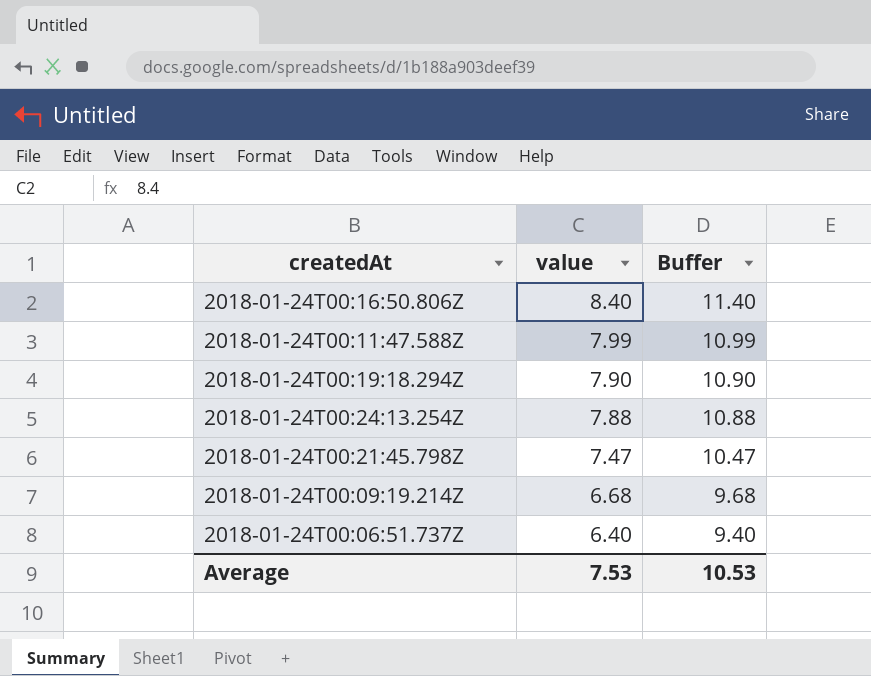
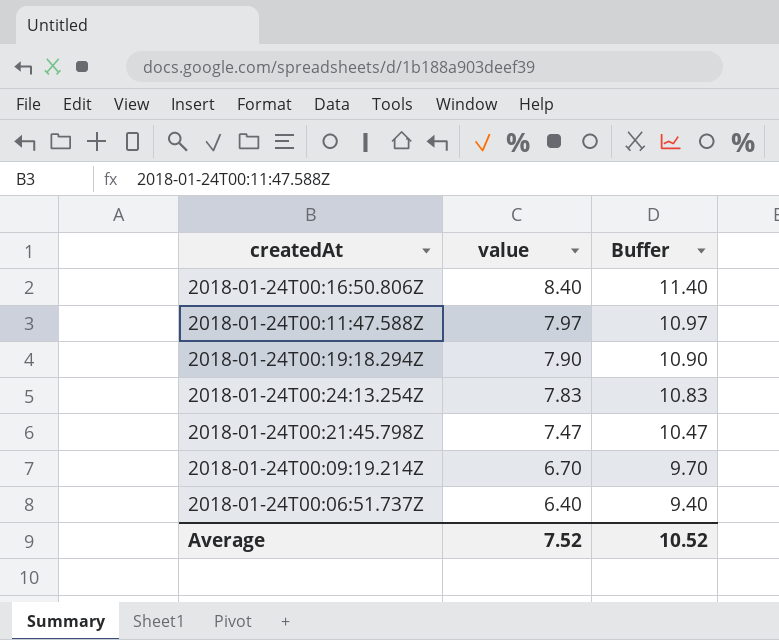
2018-01-24T00:11:47.588Z | value: 7.99 -> 7.97
2018-01-24T00:11:47.588Z | Buffer: 10.99 -> 10.97
2018-01-24T00:24:13.254Z | value: 7.88 -> 7.83
2018-01-24T00:24:13.254Z | Buffer: 10.88 -> 10.83
2018-01-24T00:09:19.214Z | value: 6.68 -> 6.70
2018-01-24T00:09:19.214Z | Buffer: 9.68 -> 9.70
Average | value: 7.53 -> 7.52
Average | Buffer: 10.53 -> 10.52

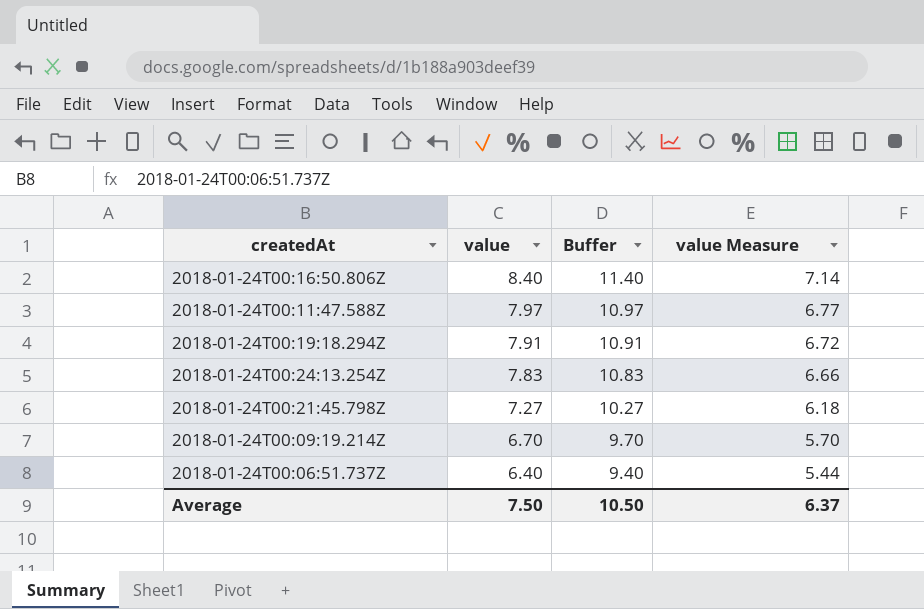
column value Measure | formula: none -> [value] * 0.85
2018-01-24T00:19:18.294Z | value: 7.90 -> 7.91
2018-01-24T00:19:18.294Z | Buffer: 10.90 -> 10.91
2018-01-24T00:21:45.798Z | value: 7.47 -> 7.27
2018-01-24T00:21:45.798Z | Buffer: 10.47 -> 10.27
Average | value: 7.52 -> 7.50
Average | Buffer: 10.52 -> 10.50

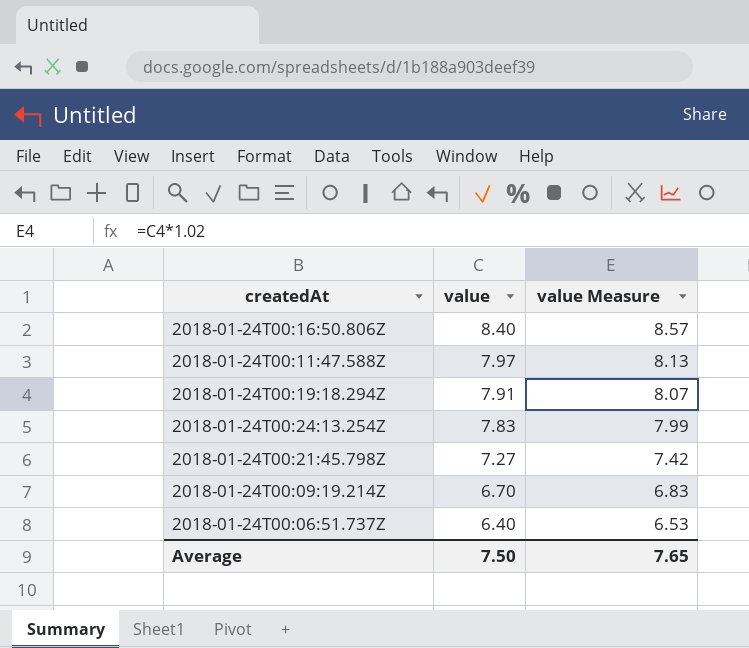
column Buffer | formula: [value] + 3 -> none
column value Measure | formula: [value] * 0.85 -> [value] * 1.02
Average | value Measure: 6.37 -> 7.65

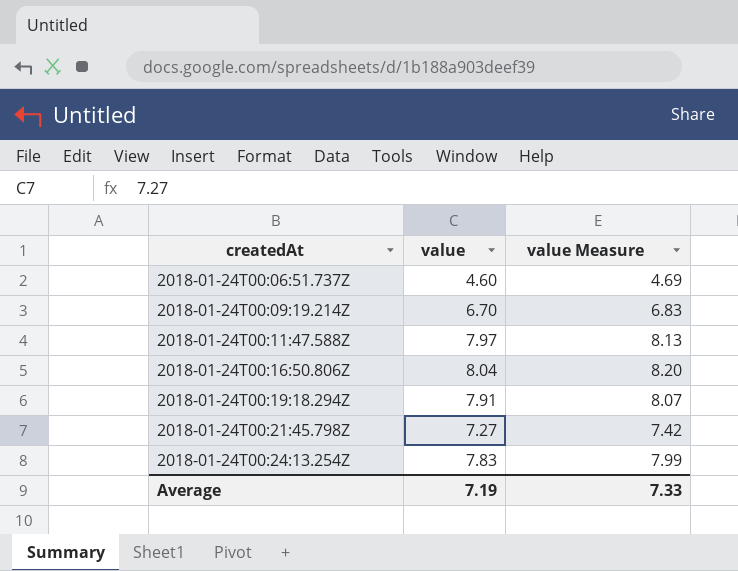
row order: value descending -> createdAt ascending
2018-01-24T00:06:51.737Z | value: 6.40 -> 4.60
2018-01-24T00:06:51.737Z | value Measure: 6.53 -> 4.69
2018-01-24T00:16:50.806Z | value: 8.40 -> 8.04
2018-01-24T00:16:50.806Z | value Measure: 8.57 -> 8.20
Average | value: 7.50 -> 7.19
Average | value Measure: 7.65 -> 7.33

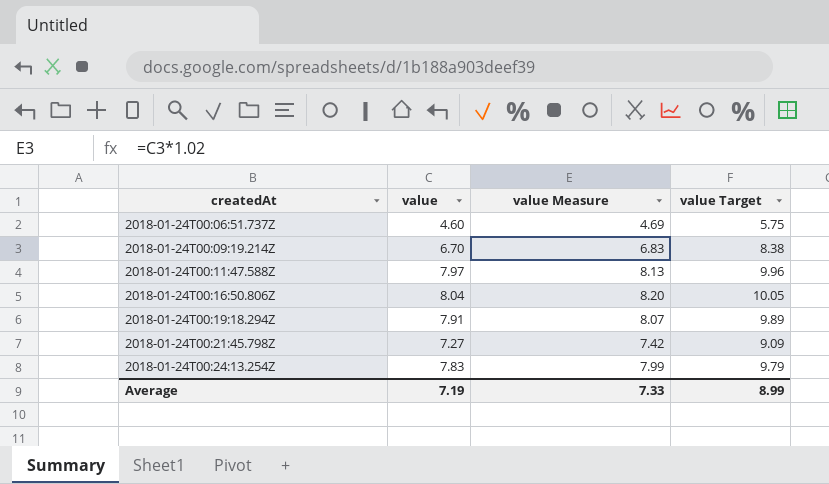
column value Target | formula: none -> [value] * 1.25

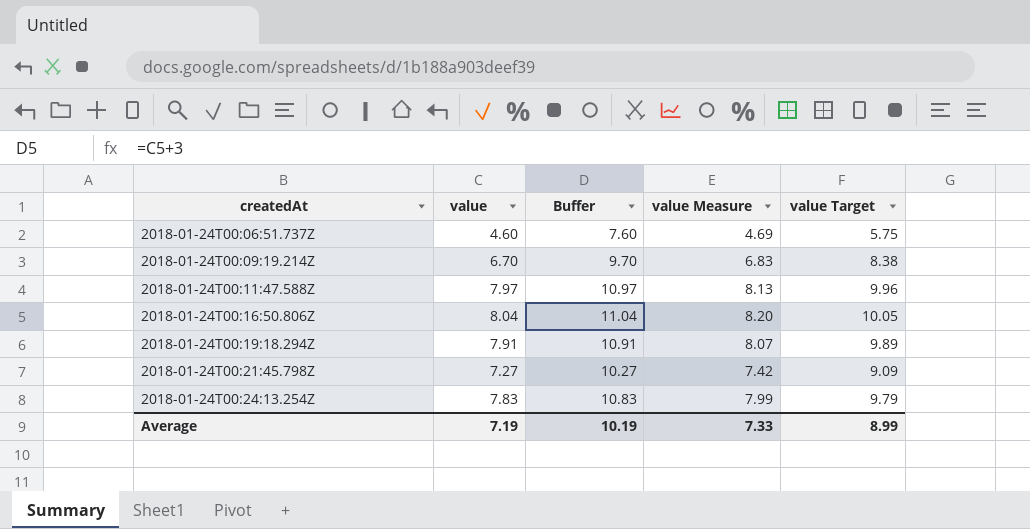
column Buffer | formula: none -> [value] + 3

